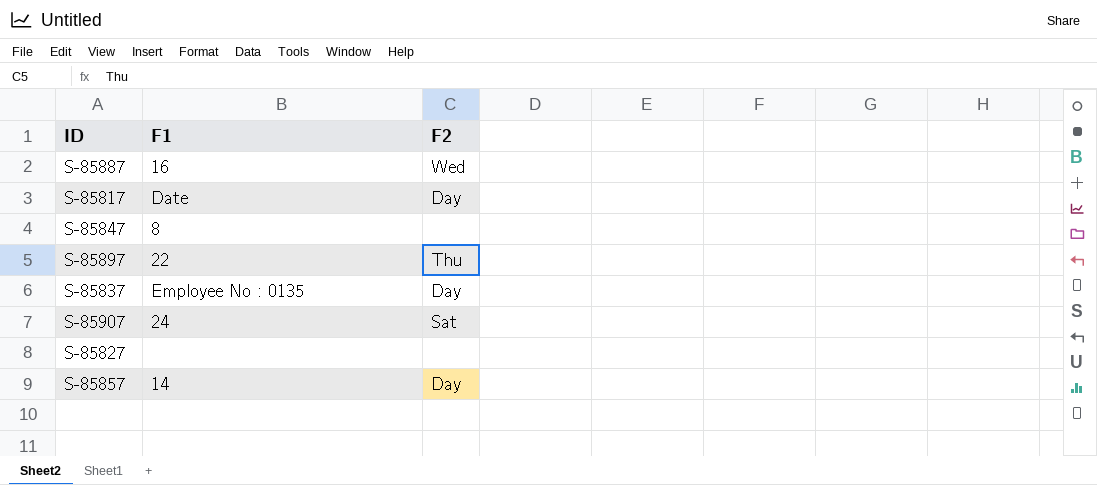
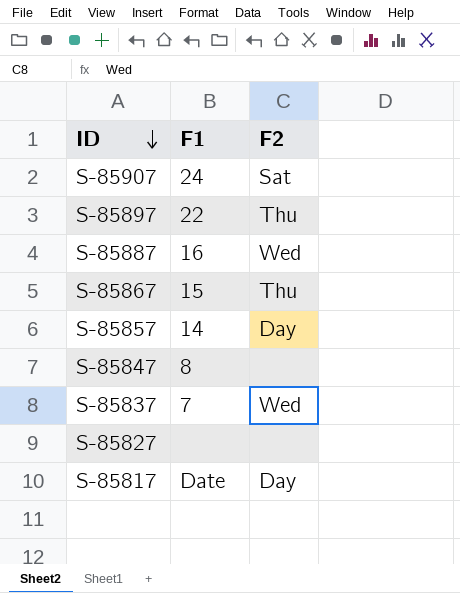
row order: none -> ID descending
row S-85867: none -> 15 | Thu
S-85837 | F1: Employee No : 0135 -> 7
S-85837 | F2: Day -> Wed

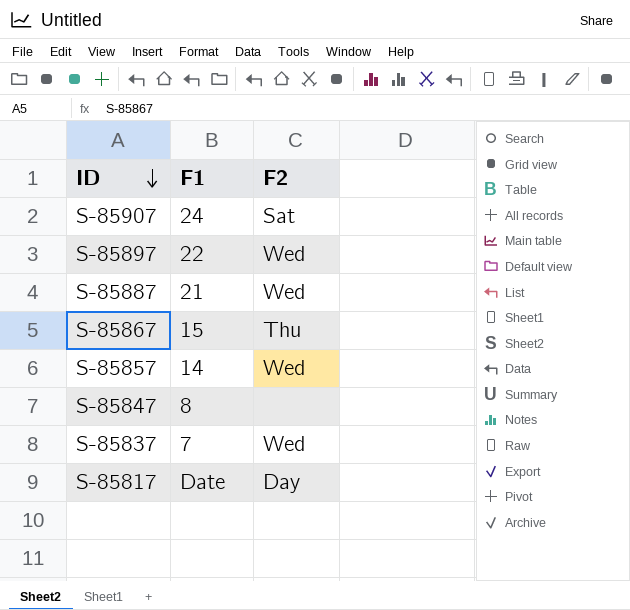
row S-85827: none | none -> none
S-85897 | F2: Thu -> Wed
S-85887 | F1: 16 -> 21
S-85857 | F2: Day -> Wed

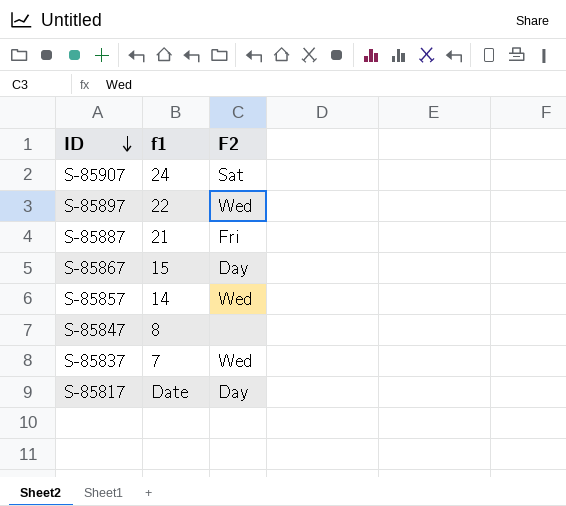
column name: F1 -> f1
S-85887 | F2: Wed -> Fri
S-85867 | F2: Thu -> Day

